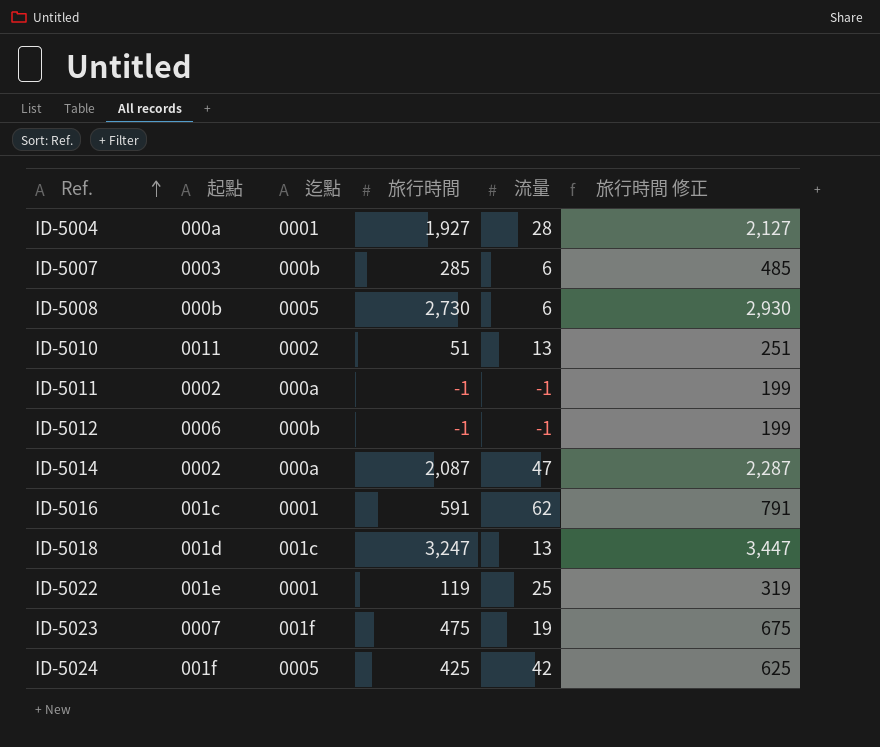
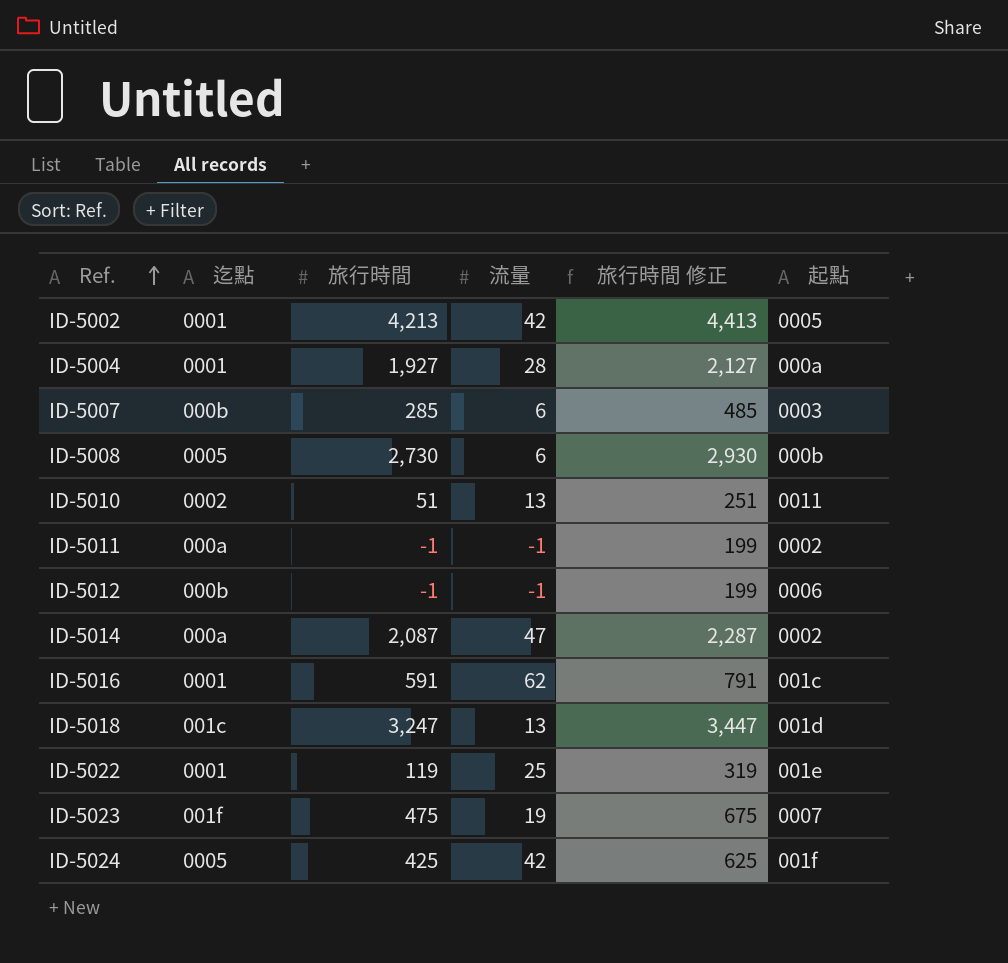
column 起點 | position: 2 -> 6
row ID-5002: none -> 0001 | 4,213 | 42 | 4,413 | 0005

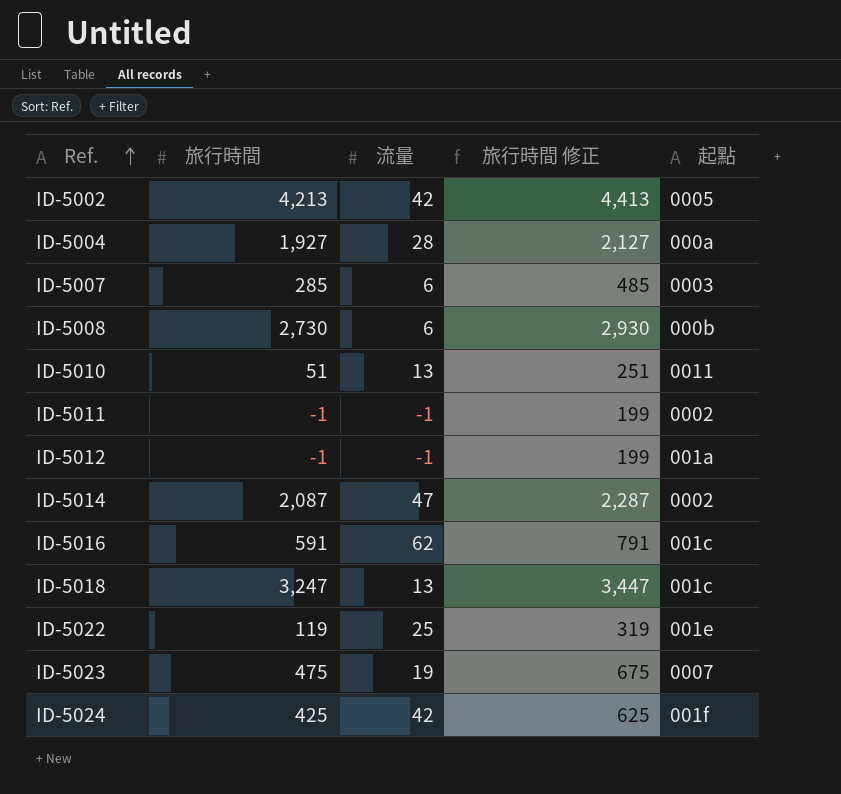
column 迄點 | position: 2 -> none
ID-5012 | 起點: 0006 -> 001a
ID-5018 | 起點: 001d -> 001c

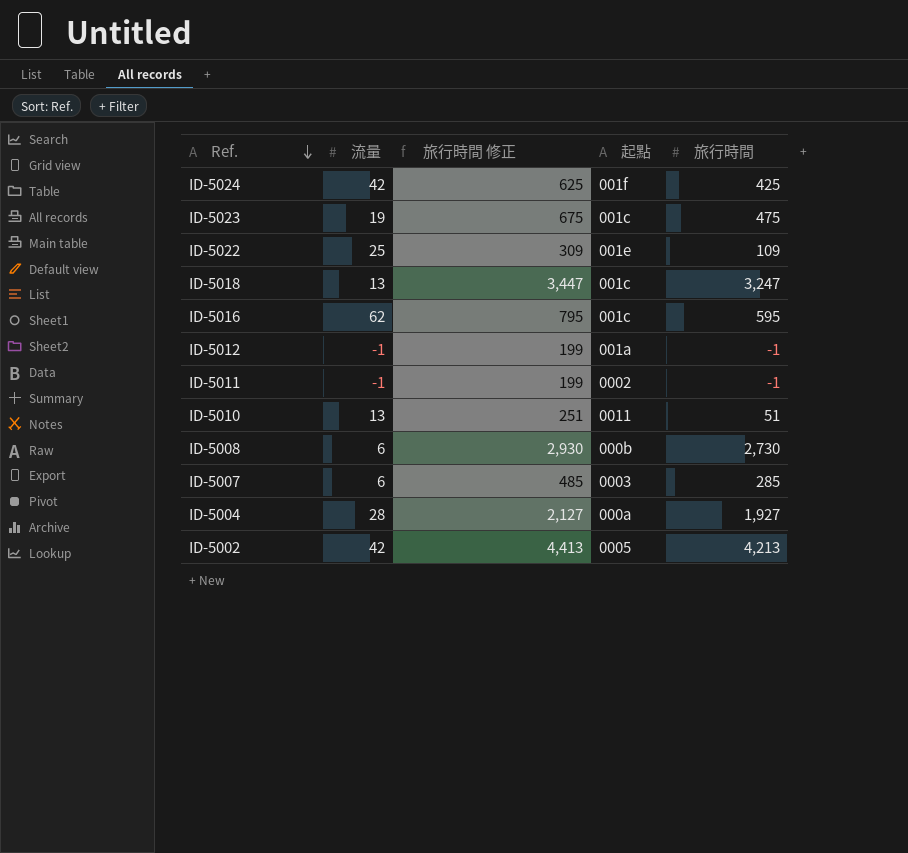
row order: Ref. ascending -> Ref. descending
column 旅行時間 | position: 2 -> 5
row ID-5014: 2,087 | 47 | 2,287 | 0002 -> none
ID-5023 | 起點: 0007 -> 001c
ID-5022 | 旅行時間 修正: 319 -> 309
ID-5022 | 旅行時間: 119 -> 109
ID-5016 | 旅行時間 修正: 791 -> 795
ID-5016 | 旅行時間: 591 -> 595

